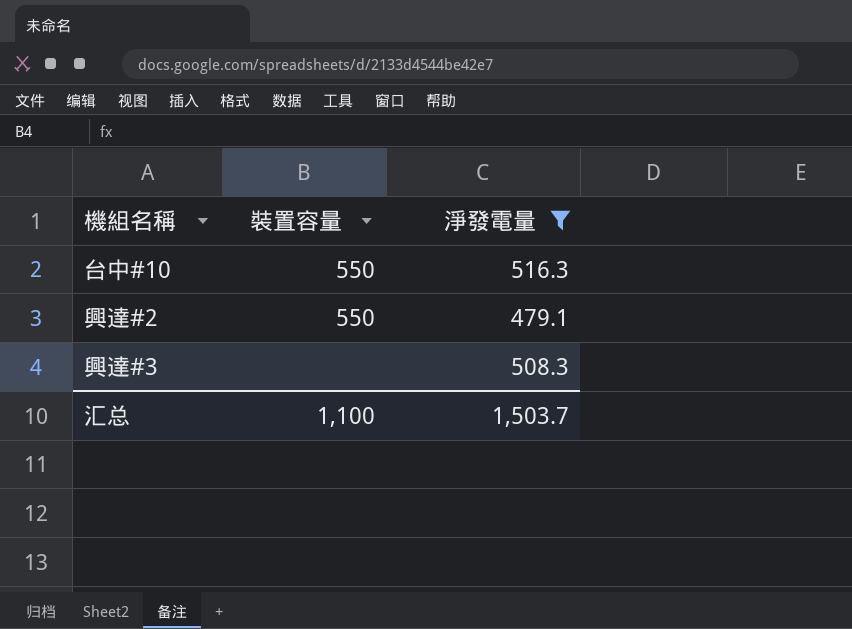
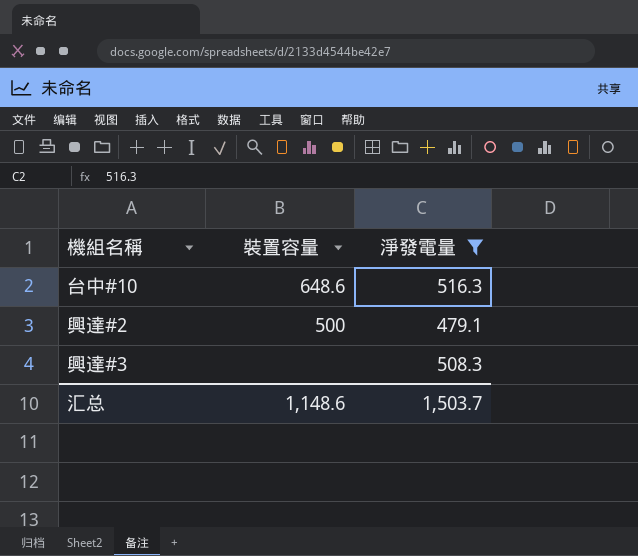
台中#10 | 裝置容量: 550 -> 648.6
興達#2 | 裝置容量: 550 -> 500
汇总 | 裝置容量: 1,100 -> 1,148.6

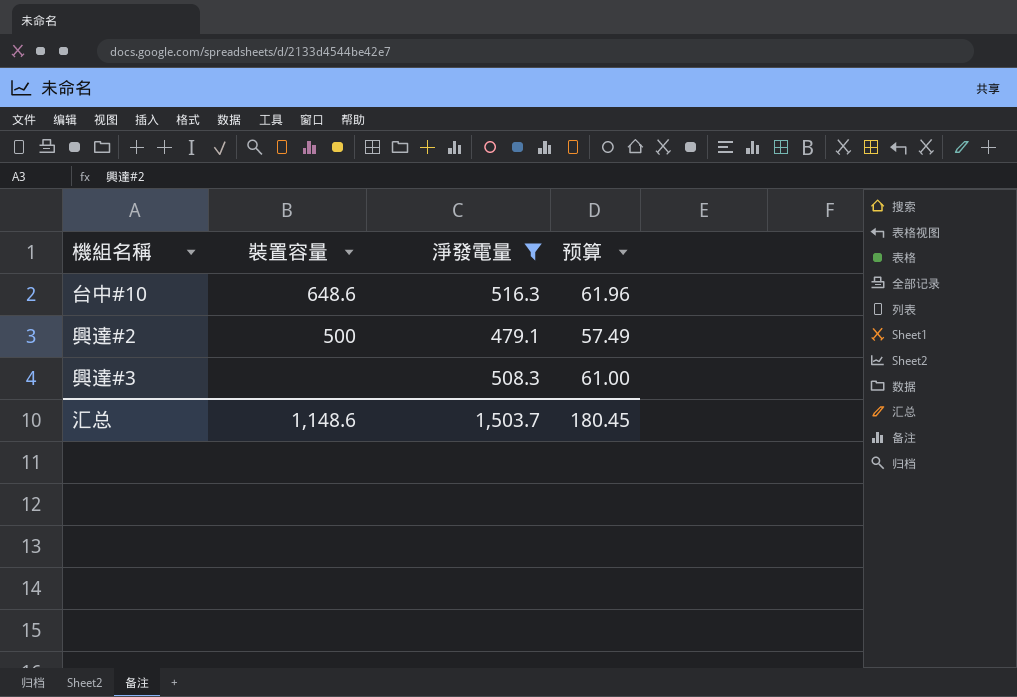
column 预算 | formula: none -> [淨發電量] * 0.12

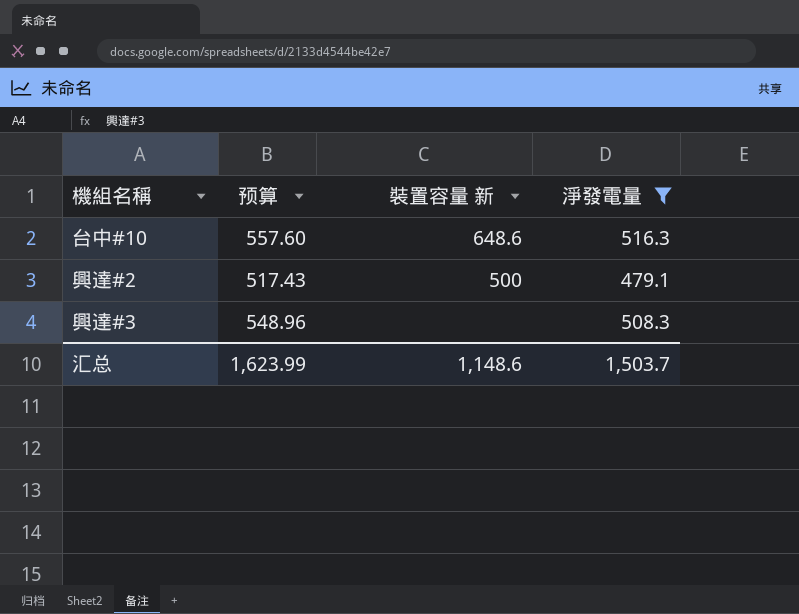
column 预算 | formula: [淨發電量] * 0.12 -> [淨發電量] * 1.08
column 预算 | position: 4 -> 2
column name: 裝置容量 -> 裝置容量 新
汇总 | 预算: 180.45 -> 1,623.99

